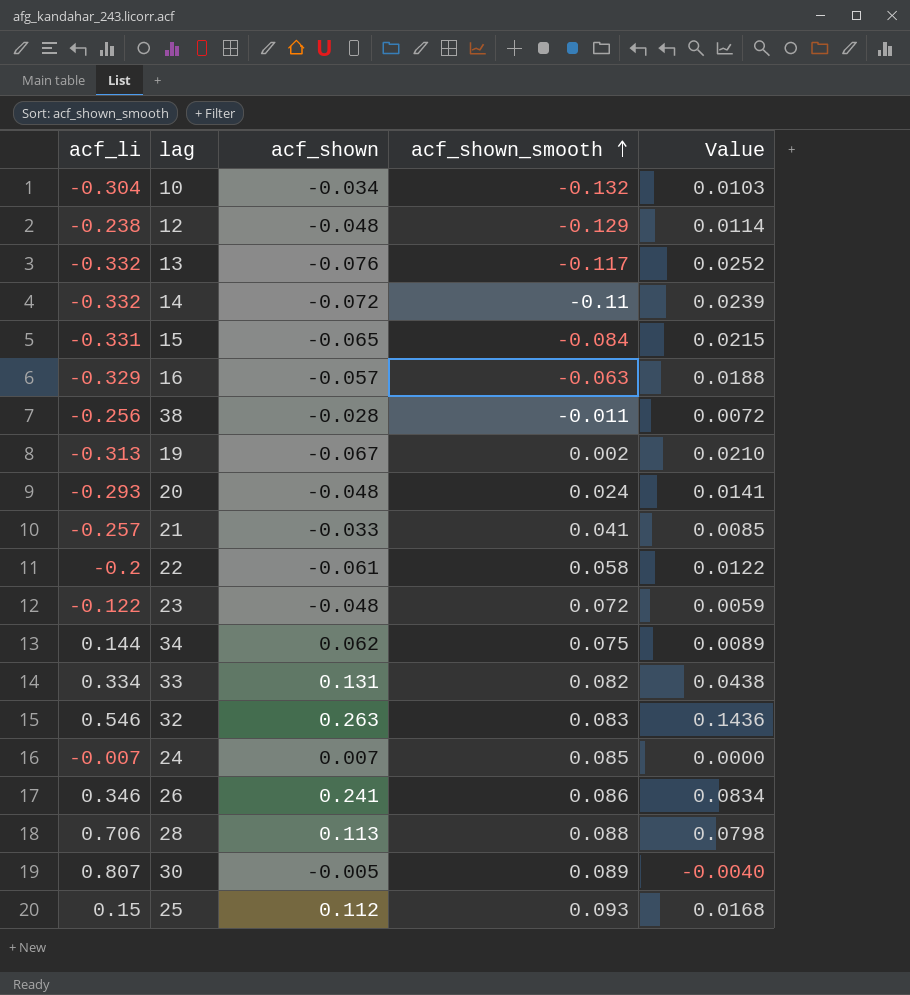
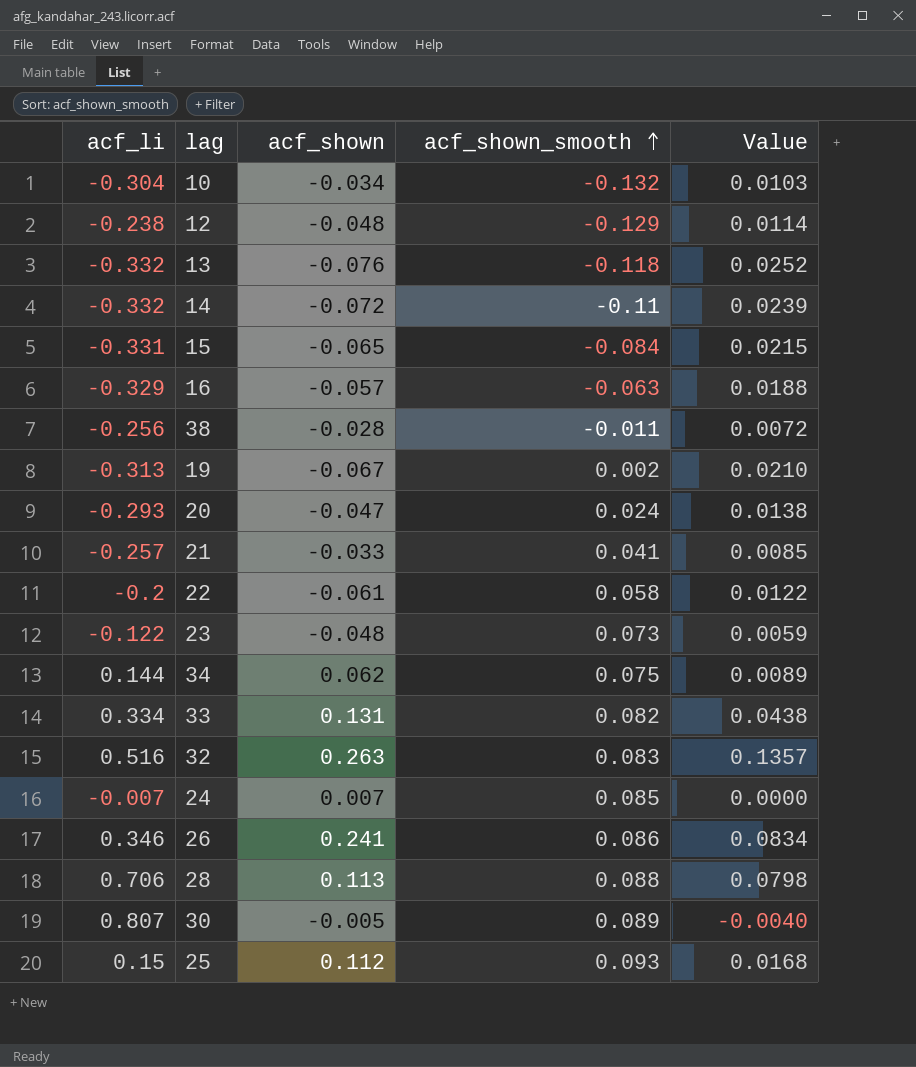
13 | acf_shown_smooth: -0.117 -> -0.118
20 | acf_shown: -0.048 -> -0.047
20 | Value: 0.0141 -> 0.0138
23 | acf_shown_smooth: 0.072 -> 0.073
32 | acf_li: 0.546 -> 0.516
32 | Value: 0.1436 -> 0.1357

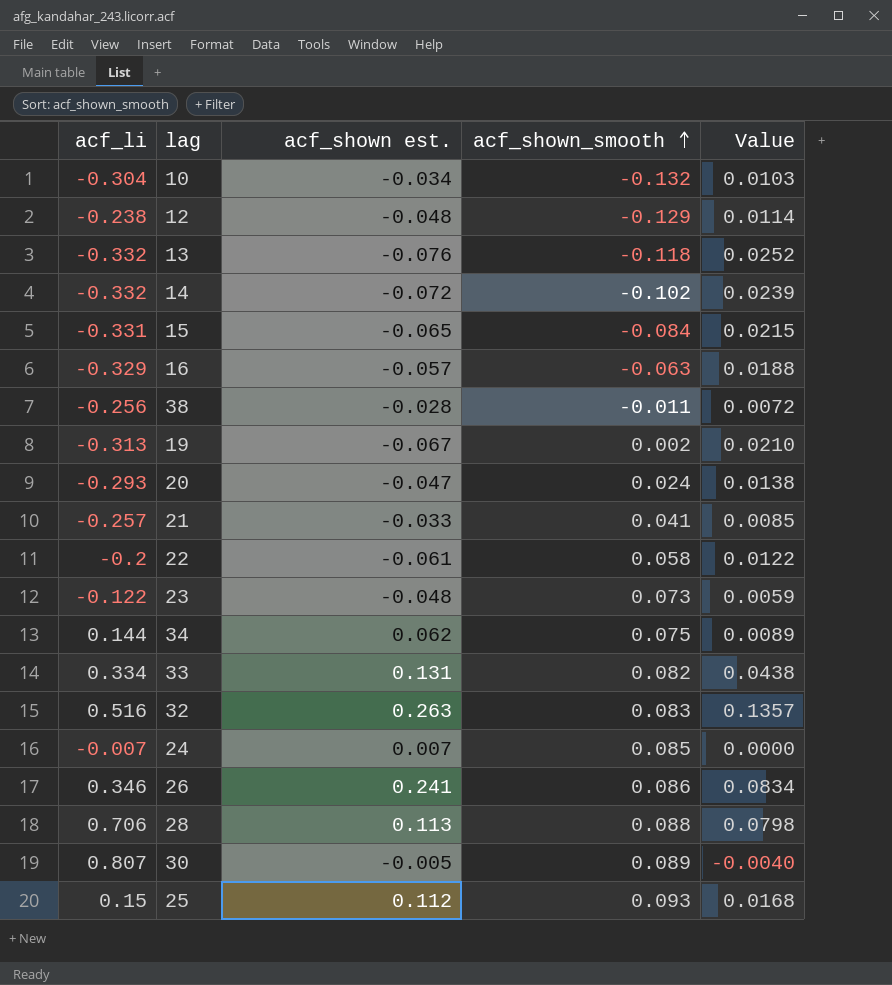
column name: acf_shown -> acf_shown est.
14 | acf_shown_smooth: -0.11 -> -0.102

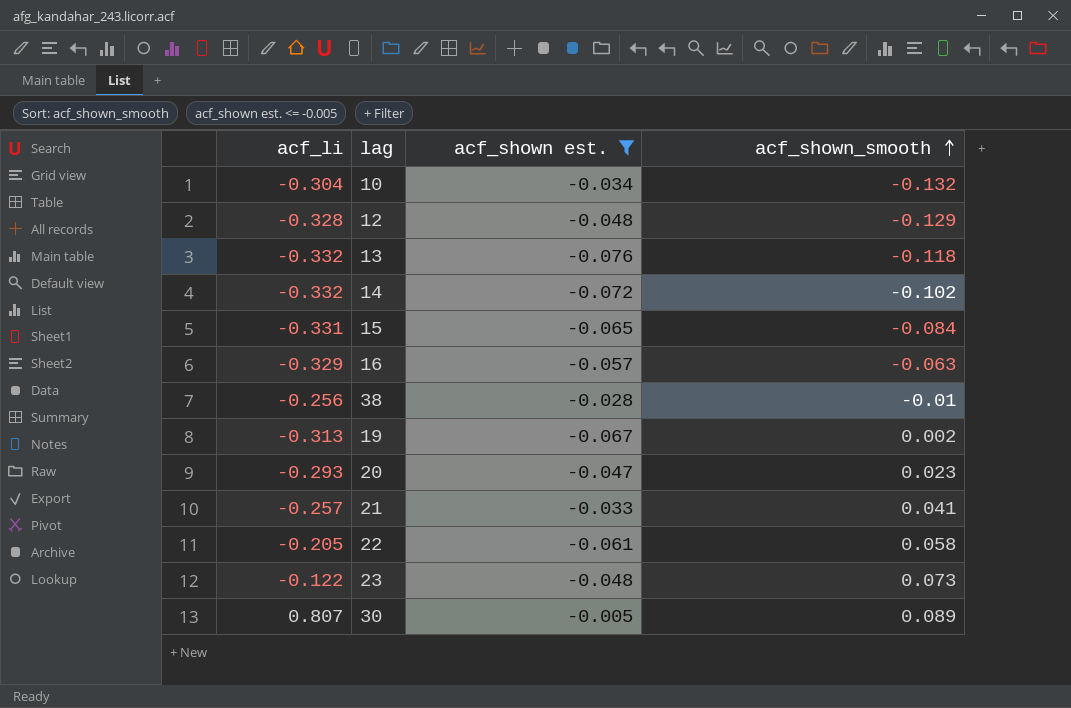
filter: none -> acf_shown est. <= -0.005
column Value | formula: [acf_li] * [acf_shown est.] -> none
12 | acf_li: -0.238 -> -0.328
38 | acf_shown_smooth: -0.011 -> -0.01
20 | acf_shown_smooth: 0.024 -> 0.023
22 | acf_li: -0.2 -> -0.205

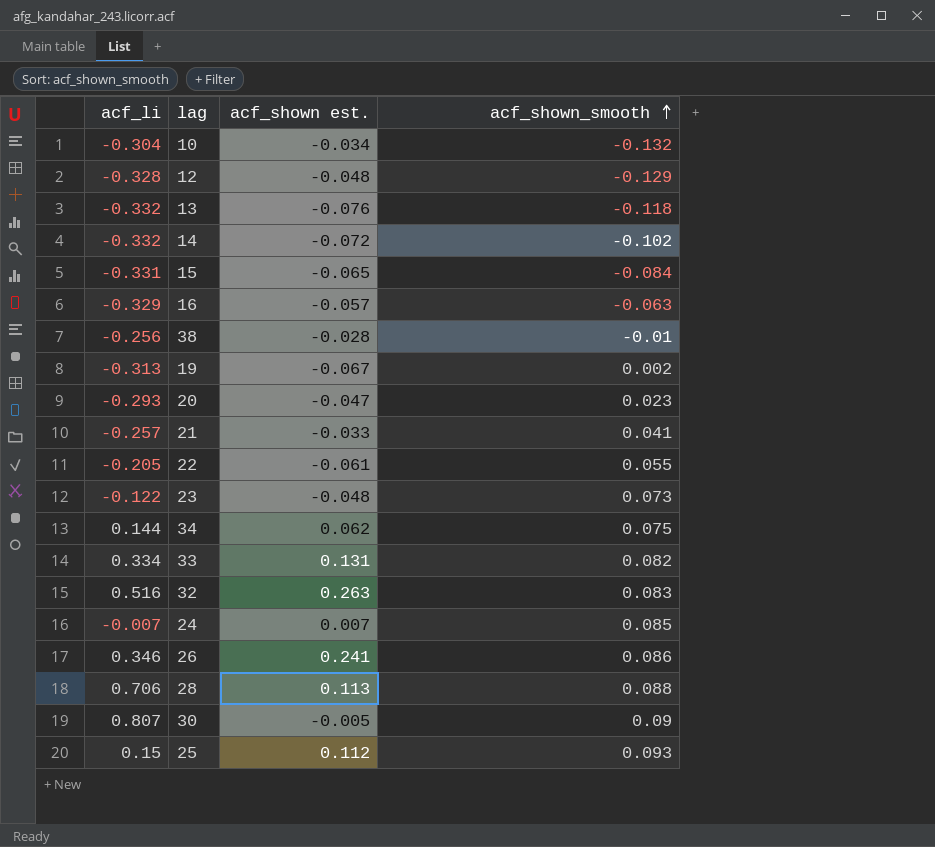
filter: acf_shown est. <= -0.005 -> none
22 | acf_shown_smooth: 0.058 -> 0.055
30 | acf_shown_smooth: 0.089 -> 0.09

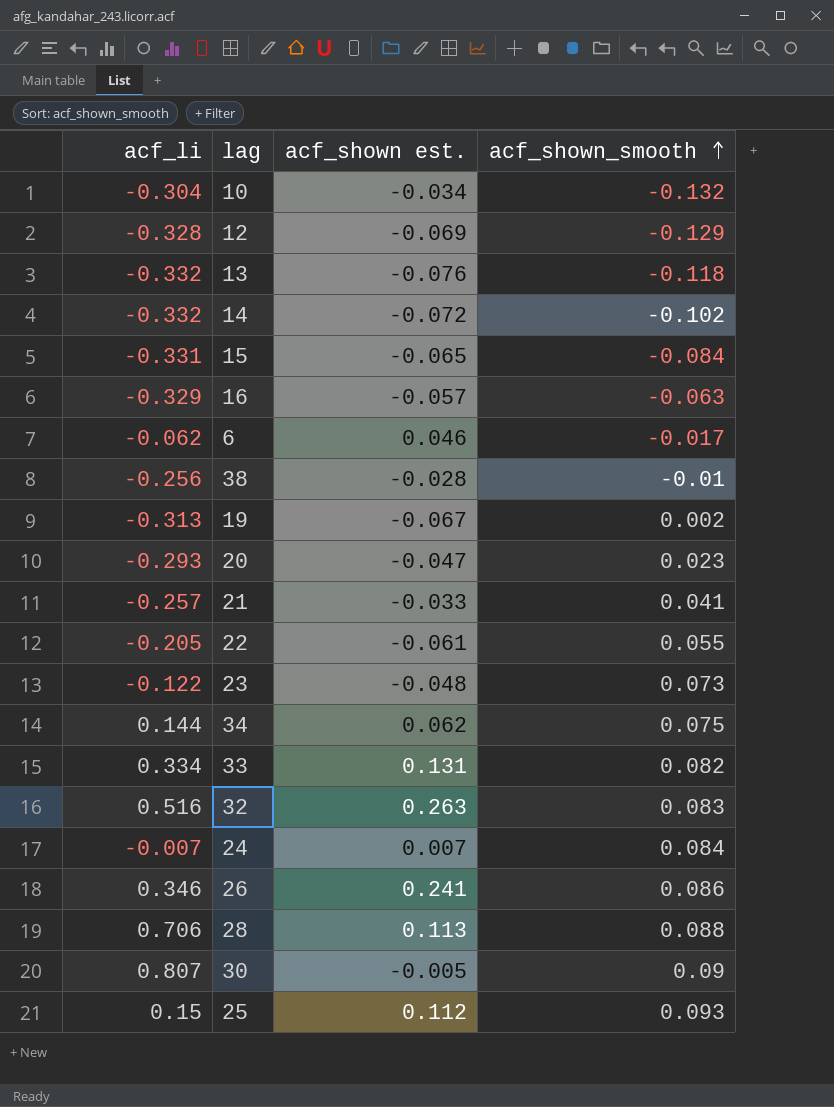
12 | acf_shown est.: -0.048 -> -0.069
row 6: none -> -0.062 | 0.046 | -0.017
24 | acf_shown_smooth: 0.085 -> 0.084

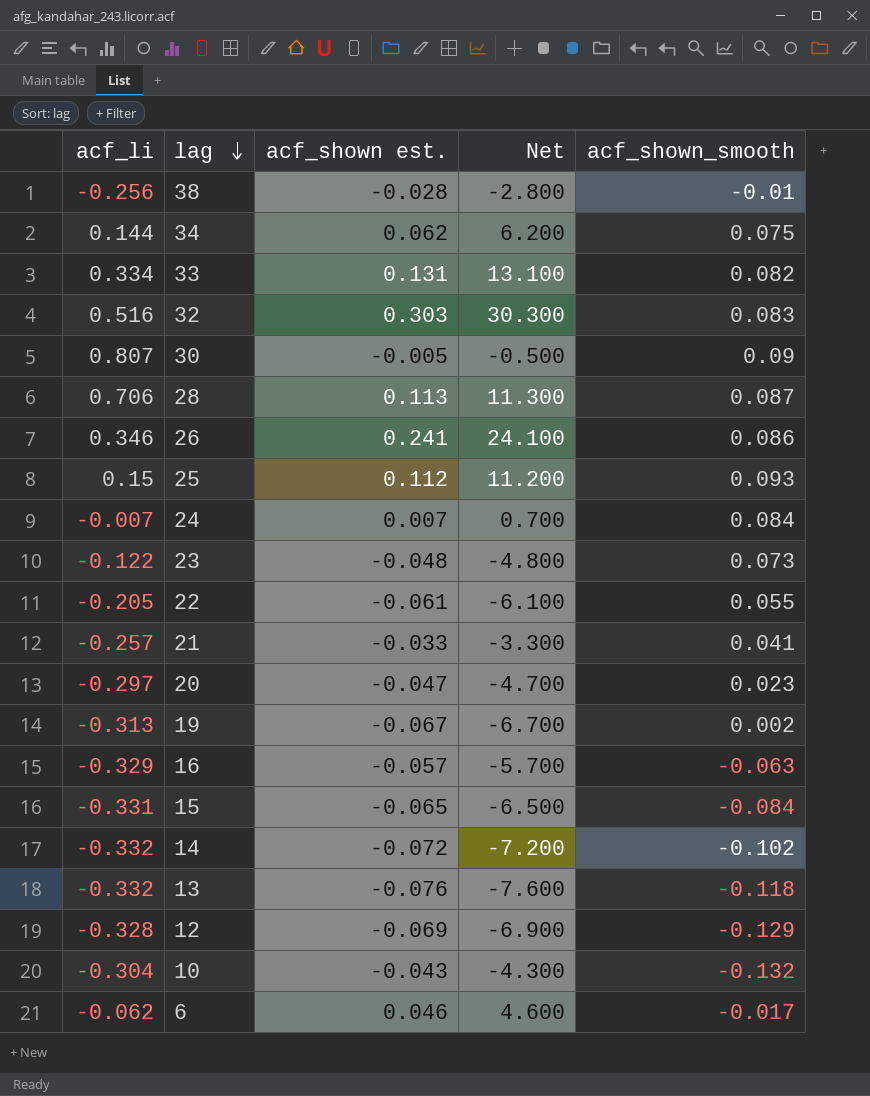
row order: acf_shown_smooth ascending -> lag descending
column Net | formula: none -> [acf_shown est.] * 100
32 | acf_shown est.: 0.263 -> 0.303
28 | acf_shown_smooth: 0.088 -> 0.087
20 | acf_li: -0.293 -> -0.297
10 | acf_shown est.: -0.034 -> -0.043

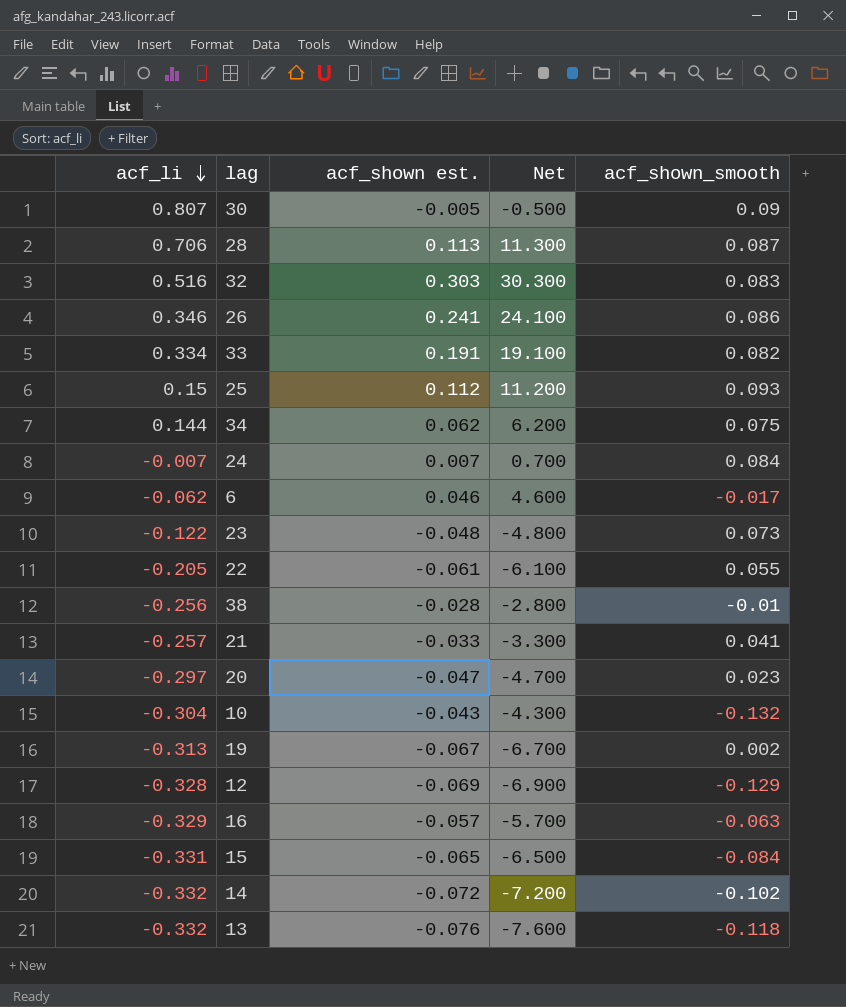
row order: lag descending -> acf_li descending
33 | acf_shown est.: 0.131 -> 0.191
33 | Net: 13.100 -> 19.100

